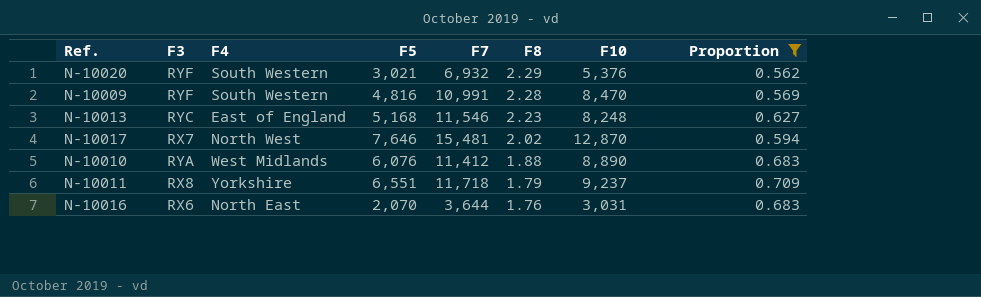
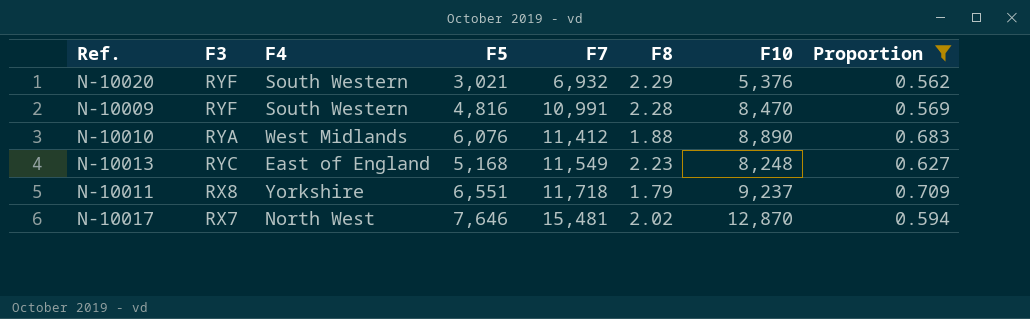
row order: F8 descending -> F7 ascending
row N-10016: RX6 | North East | 2,070 | 3,644 | 1.76 | 3,031 | 0.683 -> none
N-10013 | F7: 11,546 -> 11,549

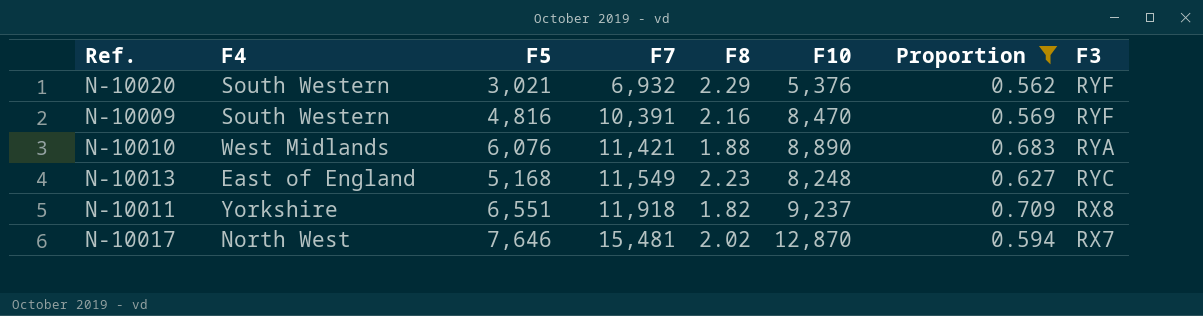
column F3 | position: 2 -> 8
N-10009 | F7: 10,991 -> 10,391
N-10009 | F8: 2.28 -> 2.16
N-10010 | F7: 11,412 -> 11,421
N-10011 | F7: 11,718 -> 11,918
N-10011 | F8: 1.79 -> 1.82

